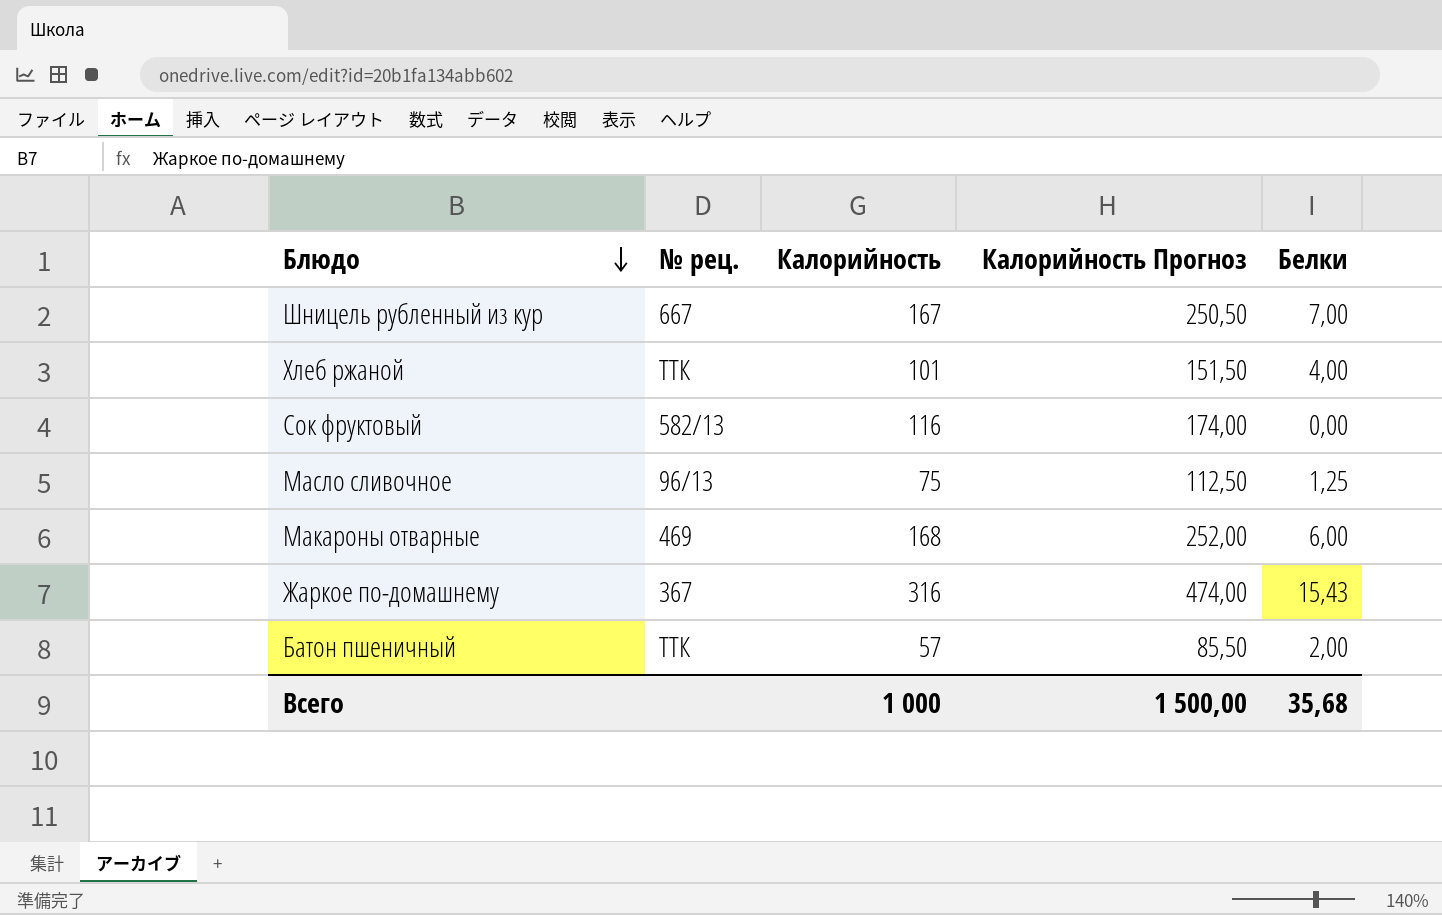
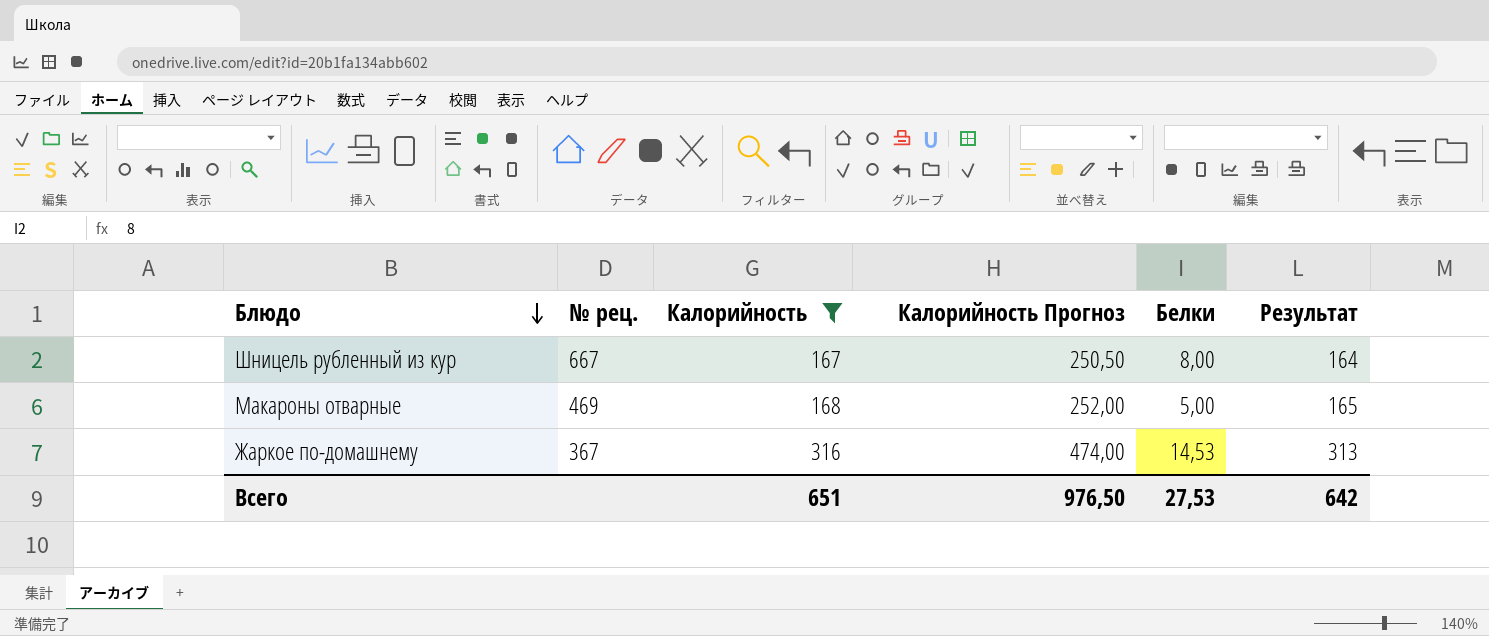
filter: none -> Калорийность >= 167
column Результат | formula: none -> [Калорийность] - 3
Шницель рубленный из кур | Белки: 7,00 -> 8,00
Макароны отварные | Белки: 6,00 -> 5,00
Жаркое по-домашнему | Белки: 15,43 -> 14,53
Всего | Калорийность: 1 000 -> 651
Всего | Калорийность Прогноз: 1 500,00 -> 976,50
Всего | Белки: 35,68 -> 27,53

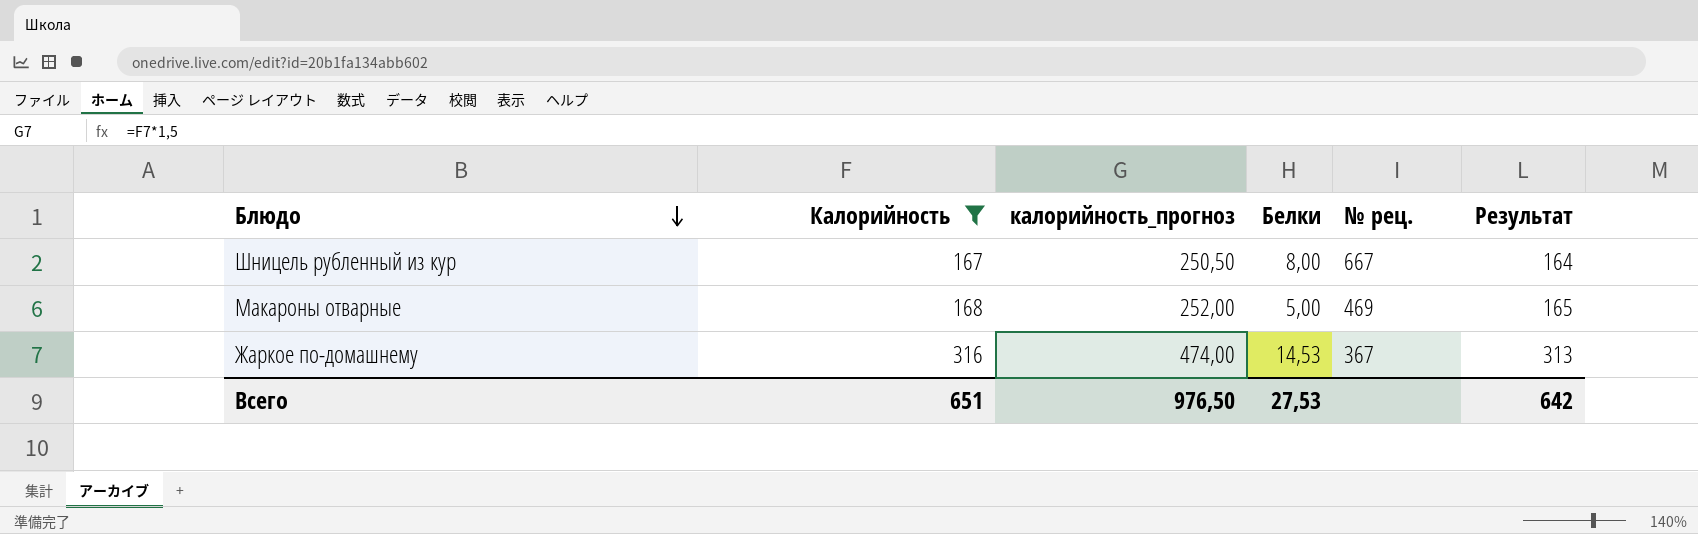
column name: Калорийность Прогноз -> калорийность_прогноз
column № рец. | position: 2 -> 5

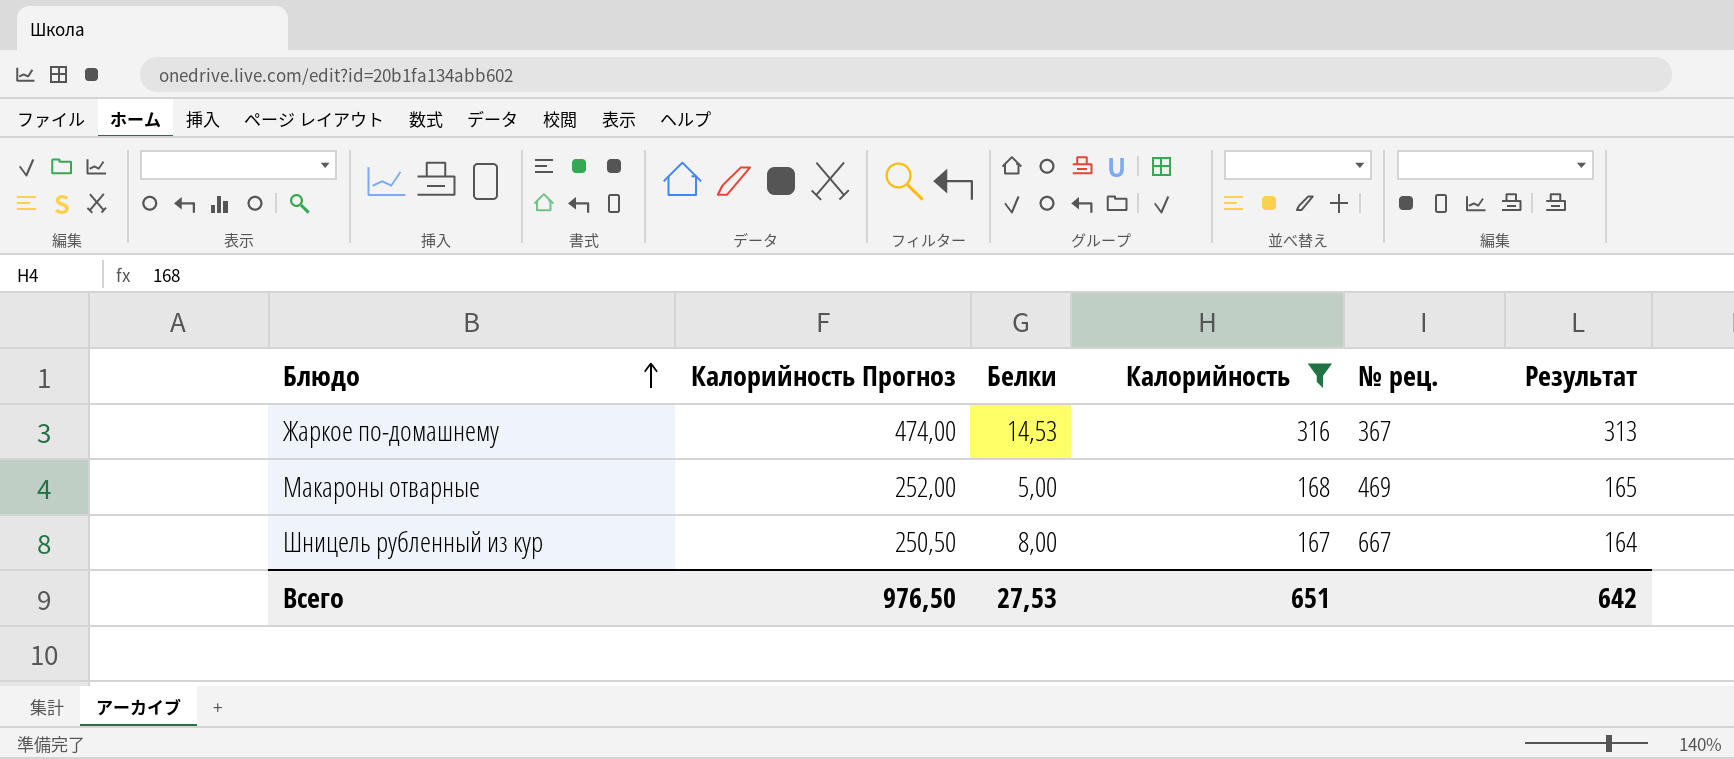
row order: Блюдо descending -> Блюдо ascending
column name: калорийность_прогноз -> Калорийность Прогноз
column Калорийность | position: 2 -> 4

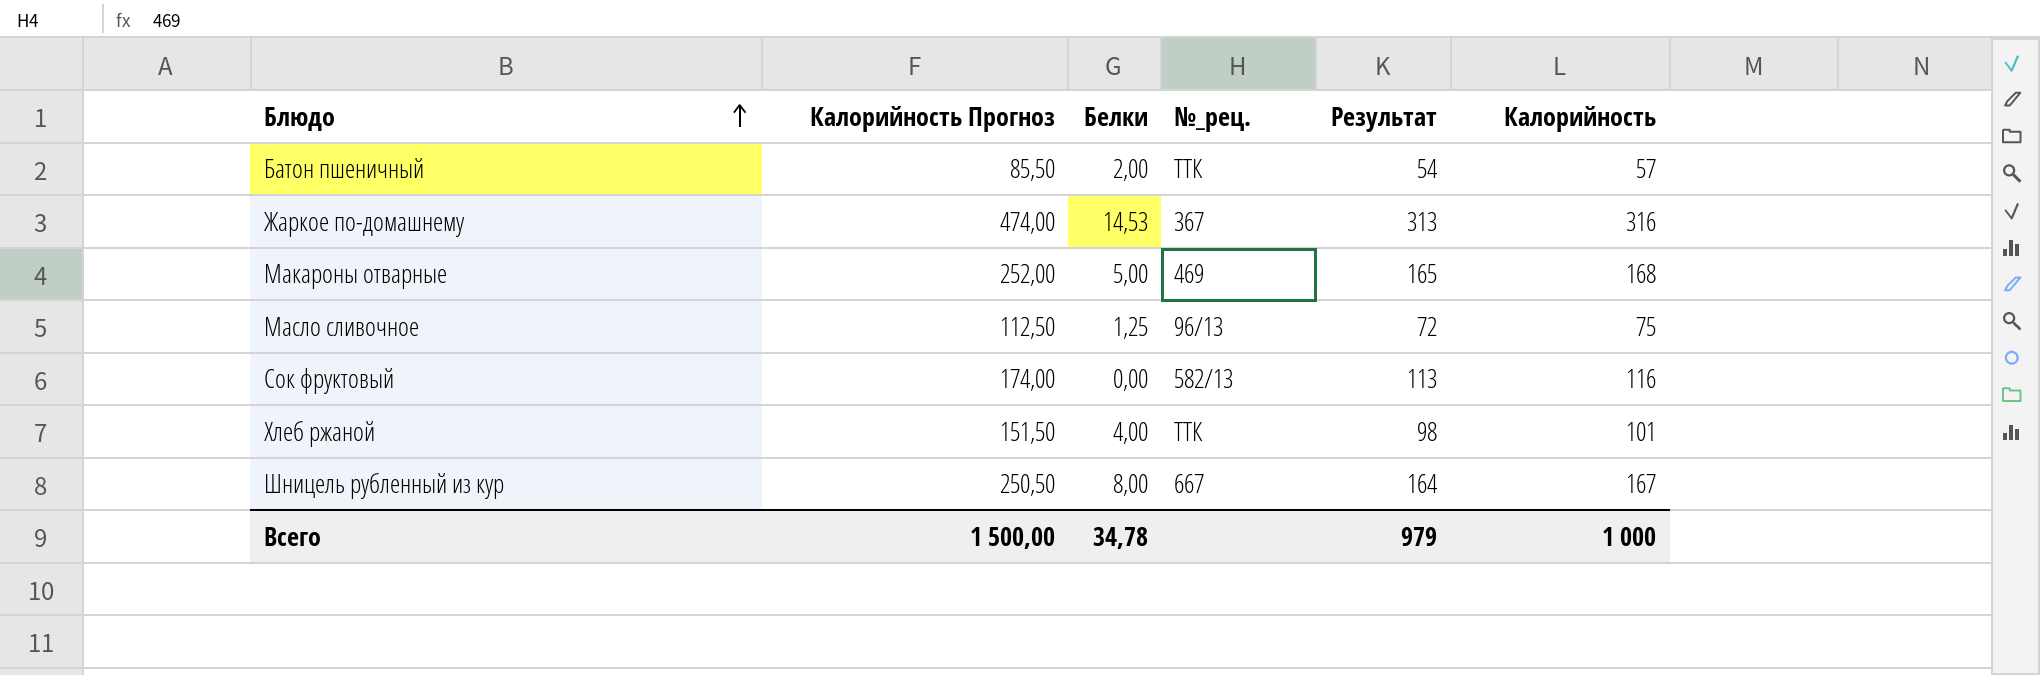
filter: Калорийность >= 167 -> none
column name: № рец. -> №_рец.
column Калорийность | position: 4 -> 6
Всего | Калорийность Прогноз: 976,50 -> 1 500,00
Всего | Белки: 27,53 -> 34,78
Всего | Результат: 642 -> 979
Всего | Калорийность: 651 -> 1 000

